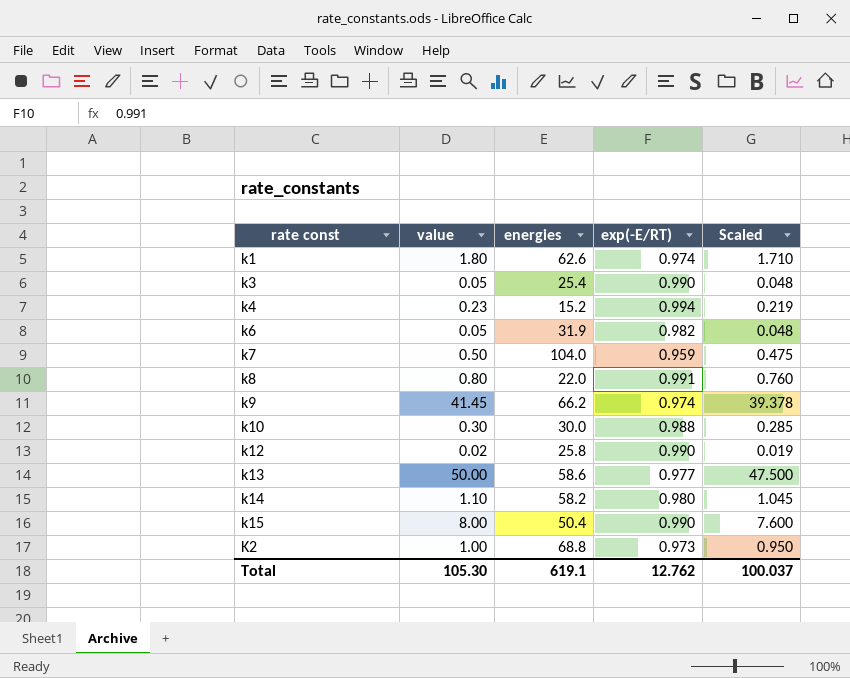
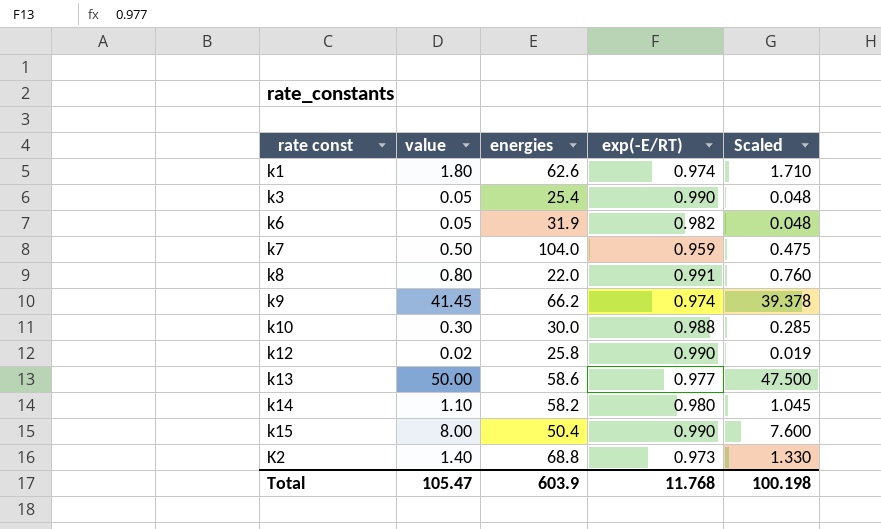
row k4: 0.23 | 15.2 | 0.994 | 0.219 -> none
K2 | value: 1.00 -> 1.40
K2 | Scaled: 0.950 -> 1.330
Total | value: 105.30 -> 105.47
Total | energies: 619.1 -> 603.9
Total | exp(-E/RT): 12.762 -> 11.768
Total | Scaled: 100.037 -> 100.198

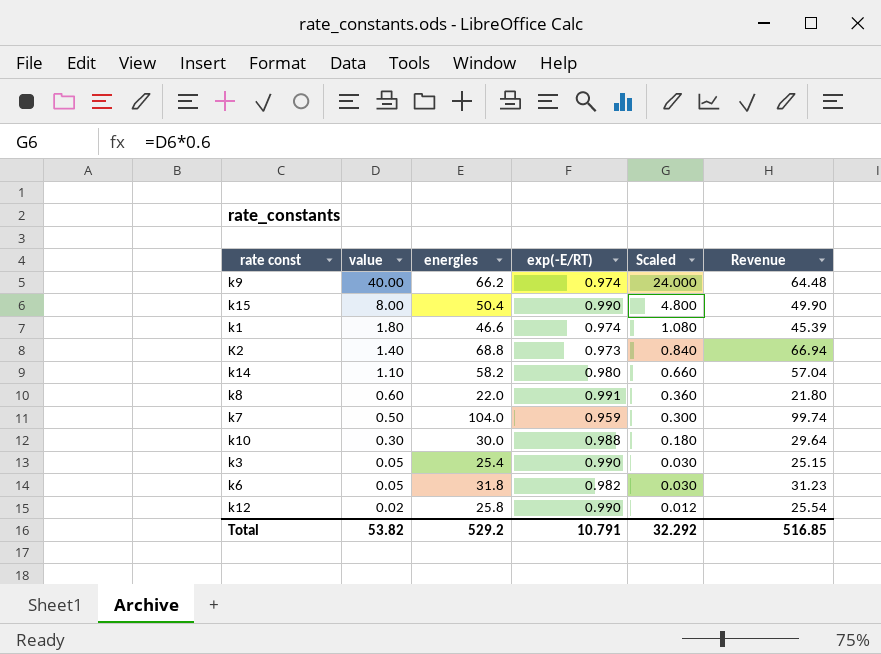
row order: none -> value descending
column Scaled | formula: [value] * 0.95 -> [value] * 0.6
column Revenue | formula: none -> [energies] * [exp(-E/RT)]
row k13: 50.00 | 58.6 | 0.977 | 47.500 -> none
k9 | value: 41.45 -> 40.00
k1 | energies: 62.6 -> 46.6
k8 | value: 0.80 -> 0.60
k6 | energies: 31.9 -> 31.8
Total | value: 105.47 -> 53.82
Total | energies: 603.9 -> 529.2
Total | exp(-E/RT): 11.768 -> 10.791
Total | Scaled: 100.198 -> 32.292

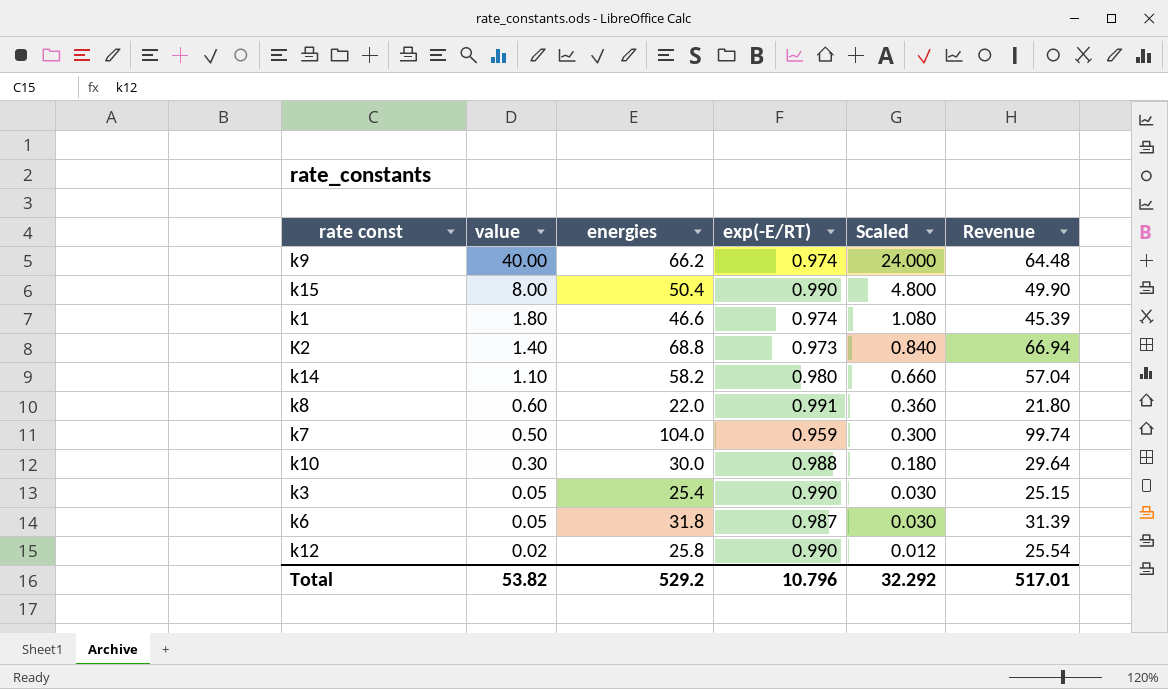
k6 | exp(-E/RT): 0.982 -> 0.987
k6 | Revenue: 31.23 -> 31.39
Total | exp(-E/RT): 10.791 -> 10.796
Total | Revenue: 516.85 -> 517.01

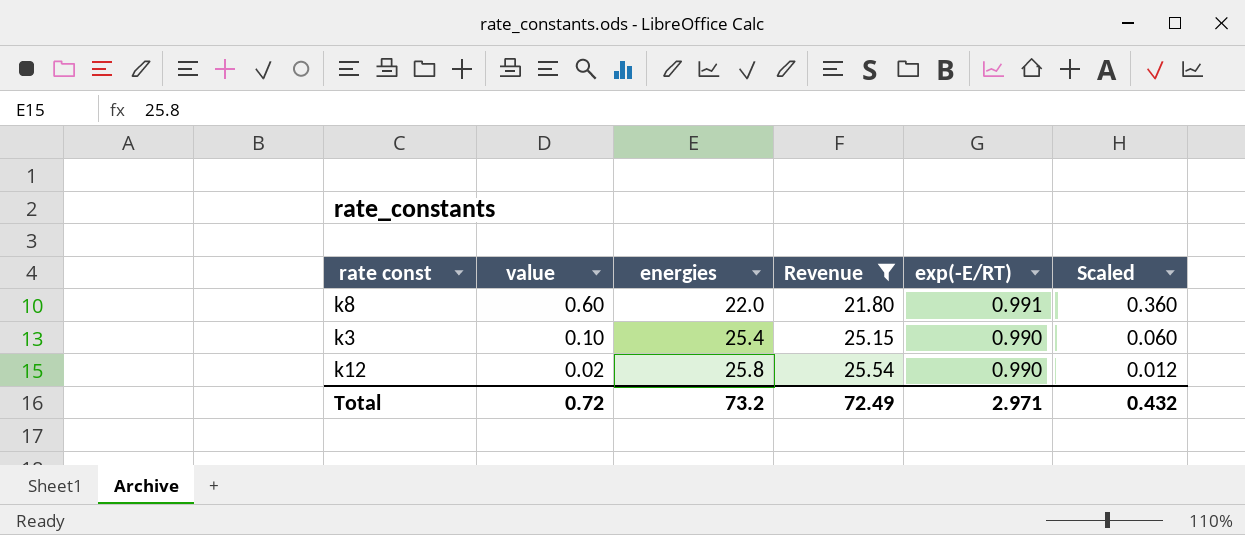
filter: none -> Revenue <= 25.54
column Revenue | position: 6 -> 4
k3 | value: 0.05 -> 0.10
k3 | Scaled: 0.030 -> 0.060
Total | value: 53.82 -> 0.72
Total | energies: 529.2 -> 73.2
Total | Revenue: 517.01 -> 72.49
Total | exp(-E/RT): 10.796 -> 2.971
Total | Scaled: 32.292 -> 0.432

